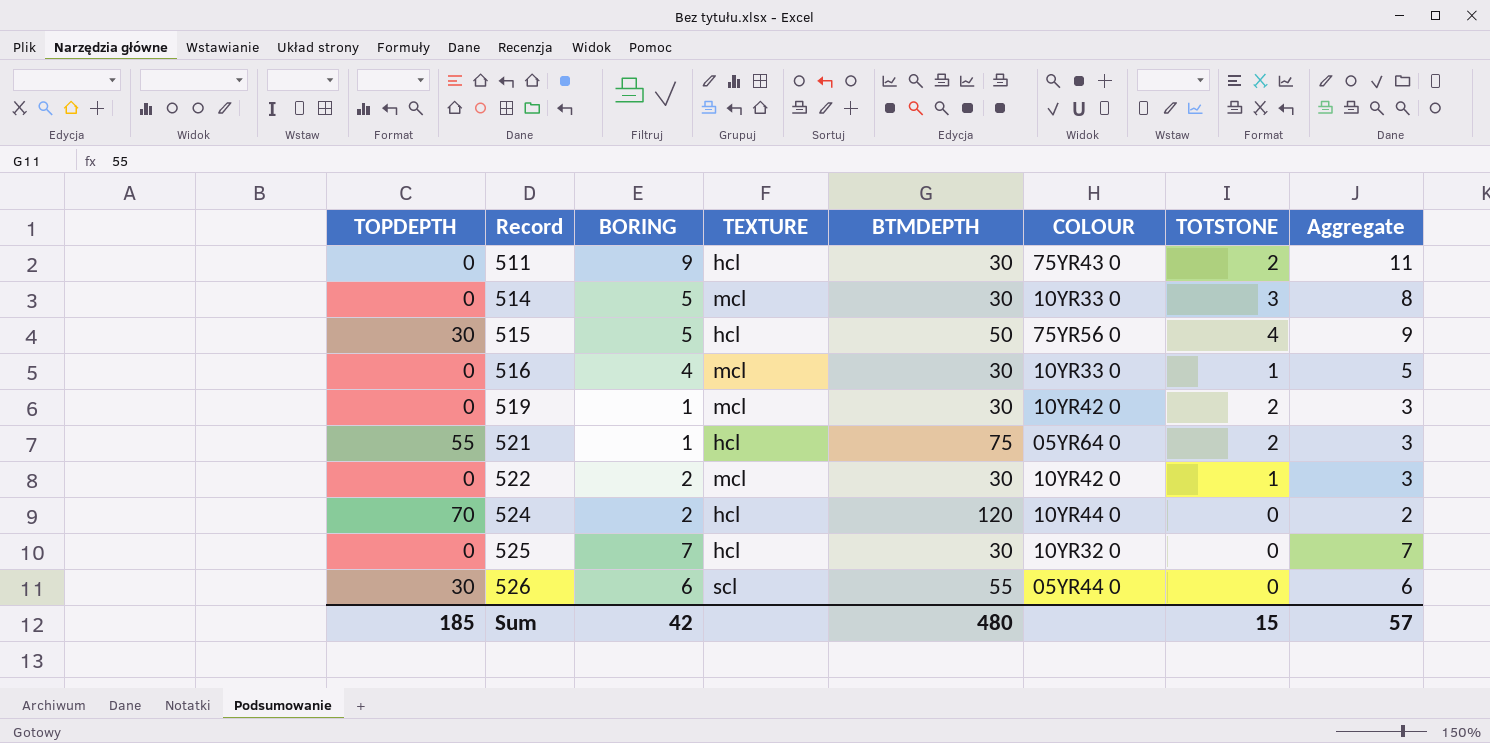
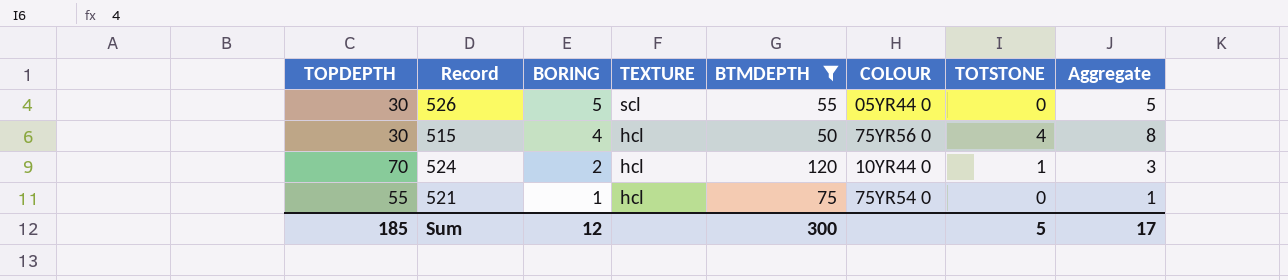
filter: none -> BTMDEPTH != 30
row order: Record ascending -> BORING descending
526 | BORING: 6 -> 5
526 | Aggregate: 6 -> 5
515 | BORING: 5 -> 4
515 | Aggregate: 9 -> 8
524 | TOTSTONE: 0 -> 1
524 | Aggregate: 2 -> 3
521 | COLOUR: 05YR64 0 -> 75YR54 0
521 | TOTSTONE: 2 -> 0
521 | Aggregate: 3 -> 1
Sum | BORING: 42 -> 12
Sum | BTMDEPTH: 480 -> 300
Sum | TOTSTONE: 15 -> 5
Sum | Aggregate: 57 -> 17

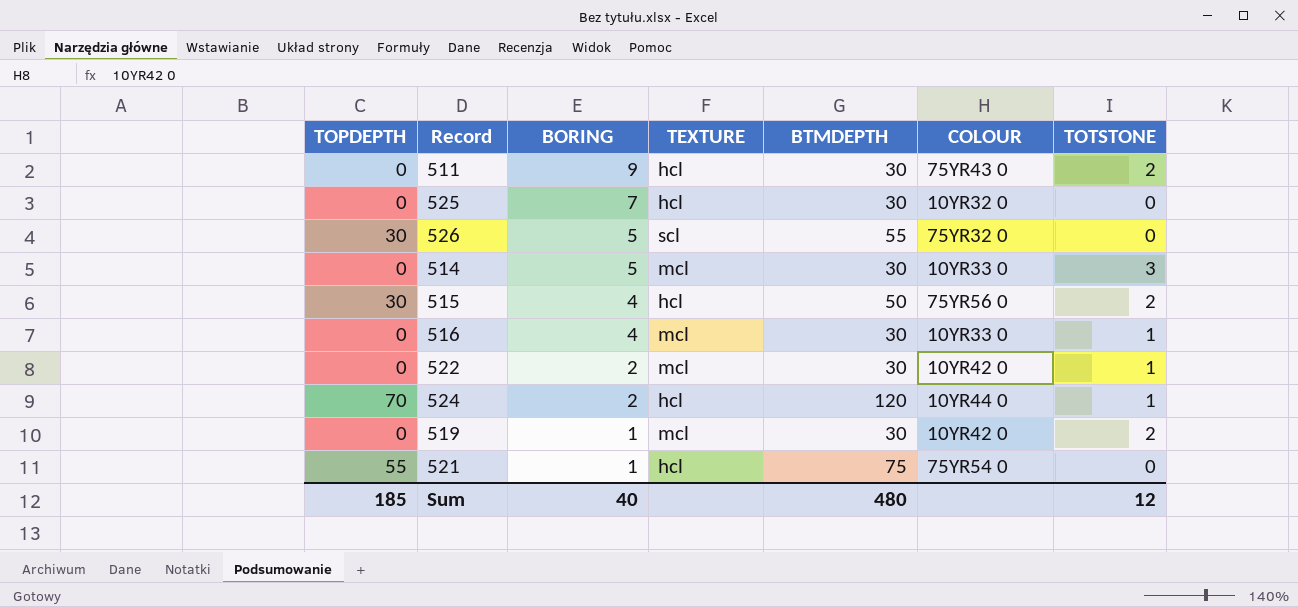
filter: BTMDEPTH != 30 -> none
column Aggregate | formula: [BORING] + [TOTSTONE] -> none
526 | COLOUR: 05YR44 0 -> 75YR32 0
515 | TOTSTONE: 4 -> 2
Sum | BORING: 12 -> 40
Sum | BTMDEPTH: 300 -> 480
Sum | TOTSTONE: 5 -> 12

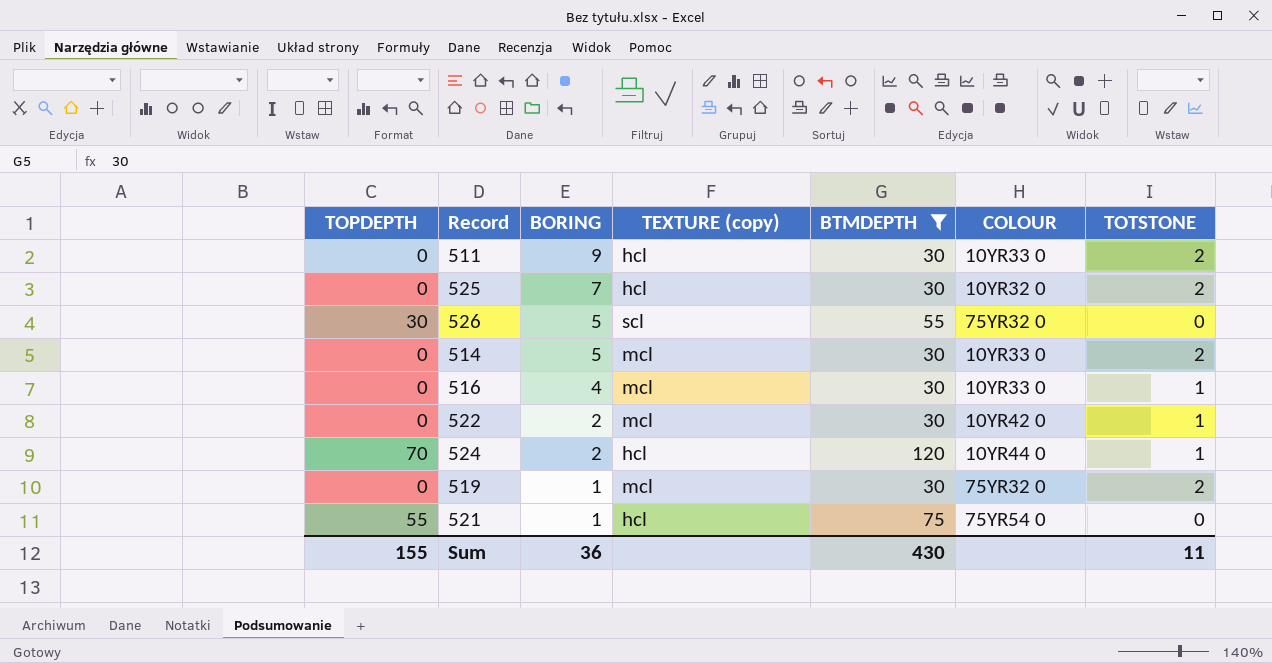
filter: none -> BTMDEPTH != 50
column name: TEXTURE -> TEXTURE (copy)
511 | COLOUR: 75YR43 0 -> 10YR33 0
525 | TOTSTONE: 0 -> 2
514 | TOTSTONE: 3 -> 2
519 | COLOUR: 10YR42 0 -> 75YR32 0
Sum | TOPDEPTH: 185 -> 155
Sum | BORING: 40 -> 36
Sum | BTMDEPTH: 480 -> 430
Sum | TOTSTONE: 12 -> 11

